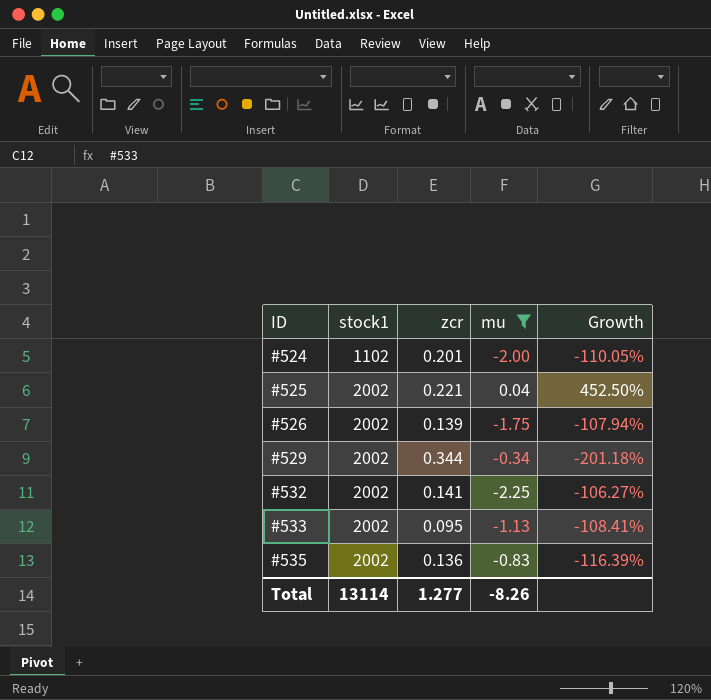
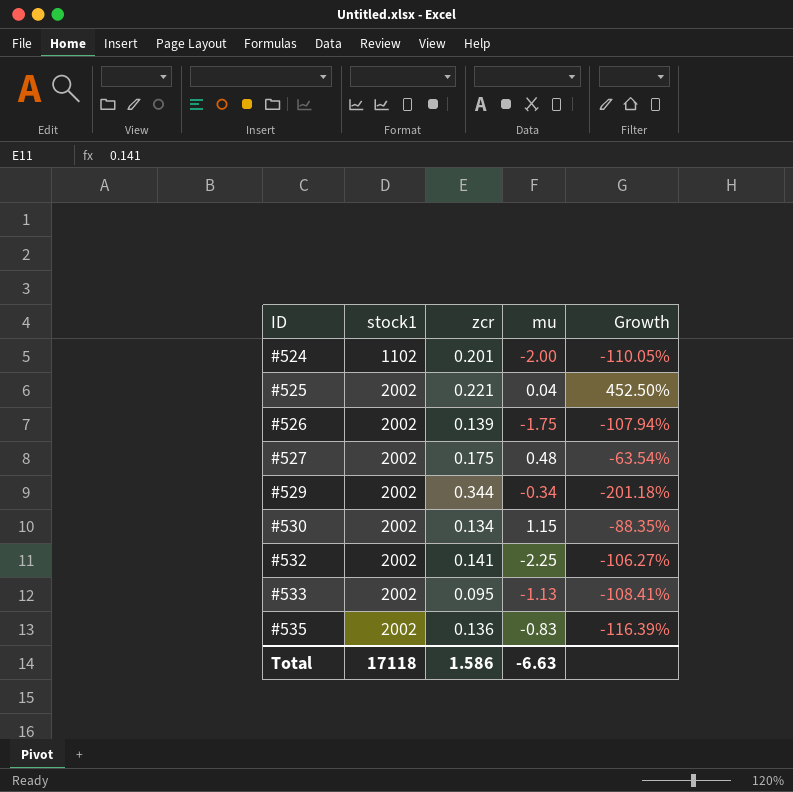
filter: mu <= 0.04 -> none
Total | stock1: 13114 -> 17118
Total | zcr: 1.277 -> 1.586
Total | mu: -8.26 -> -6.63

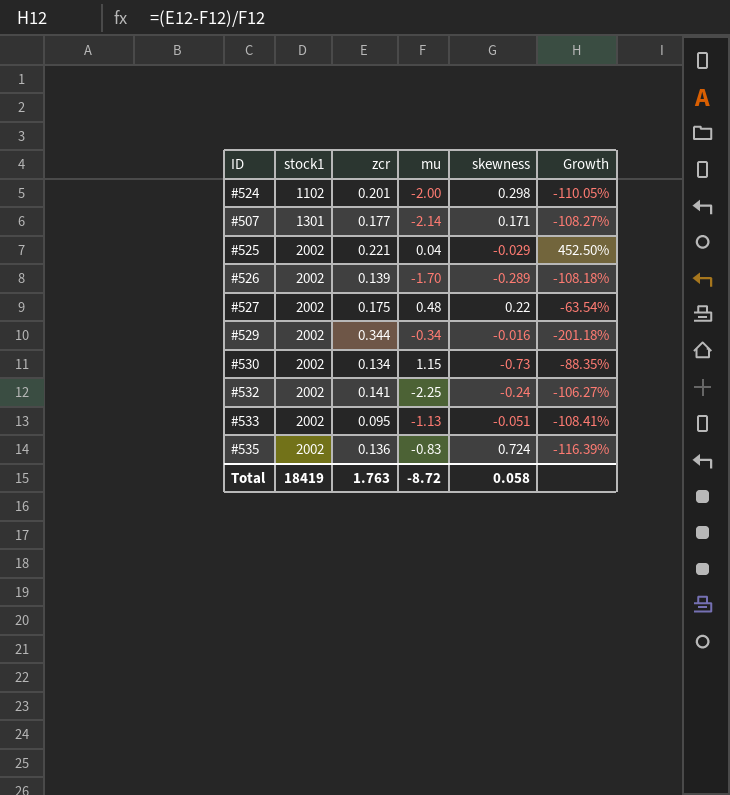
column skewness | position: none -> 5
row #507: none -> 1301 | 0.177 | -2.14 | 0.171 | -108.27%
#526 | mu: -1.75 -> -1.70
#526 | Growth: -107.94% -> -108.18%
Total | stock1: 17118 -> 18419
Total | zcr: 1.586 -> 1.763
Total | mu: -6.63 -> -8.72

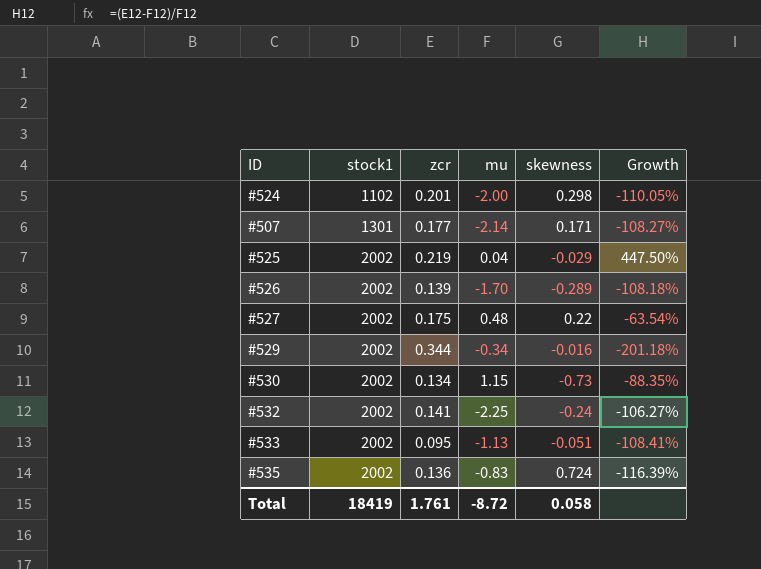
#525 | zcr: 0.221 -> 0.219
#525 | Growth: 452.50% -> 447.50%
Total | zcr: 1.763 -> 1.761

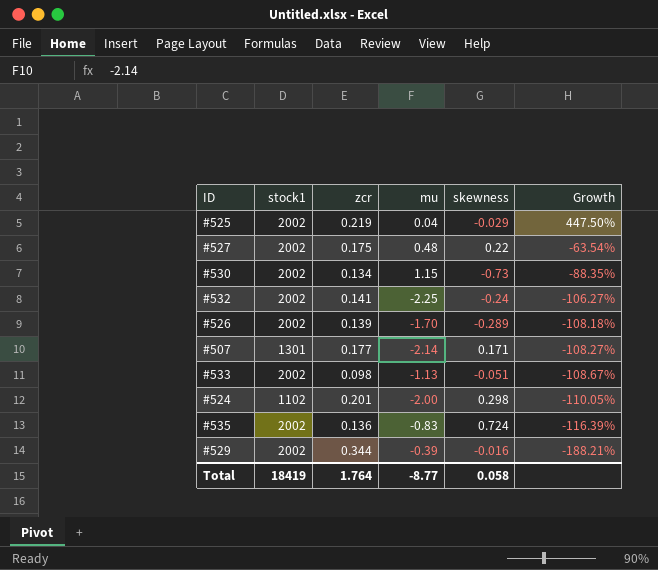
row order: stock1 ascending -> Growth descending
#533 | zcr: 0.095 -> 0.098
#533 | Growth: -108.41% -> -108.67%
#529 | mu: -0.34 -> -0.39
#529 | Growth: -201.18% -> -188.21%
Total | zcr: 1.761 -> 1.764
Total | mu: -8.72 -> -8.77

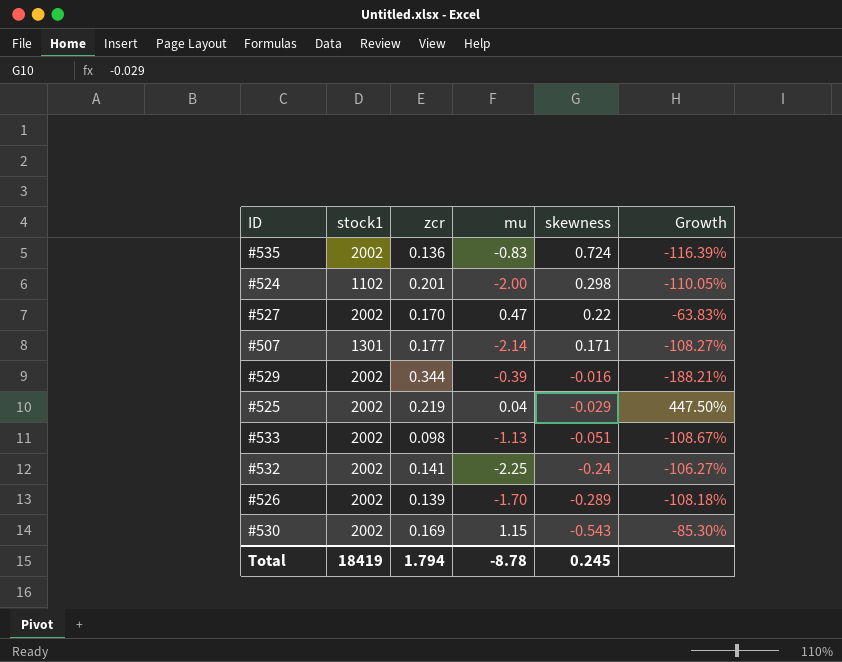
row order: Growth descending -> skewness descending
#527 | zcr: 0.175 -> 0.170
#527 | mu: 0.48 -> 0.47
#527 | Growth: -63.54% -> -63.83%
#530 | zcr: 0.134 -> 0.169
#530 | skewness: -0.73 -> -0.543
#530 | Growth: -88.35% -> -85.30%
Total | zcr: 1.764 -> 1.794
Total | mu: -8.77 -> -8.78
Total | skewness: 0.058 -> 0.245

